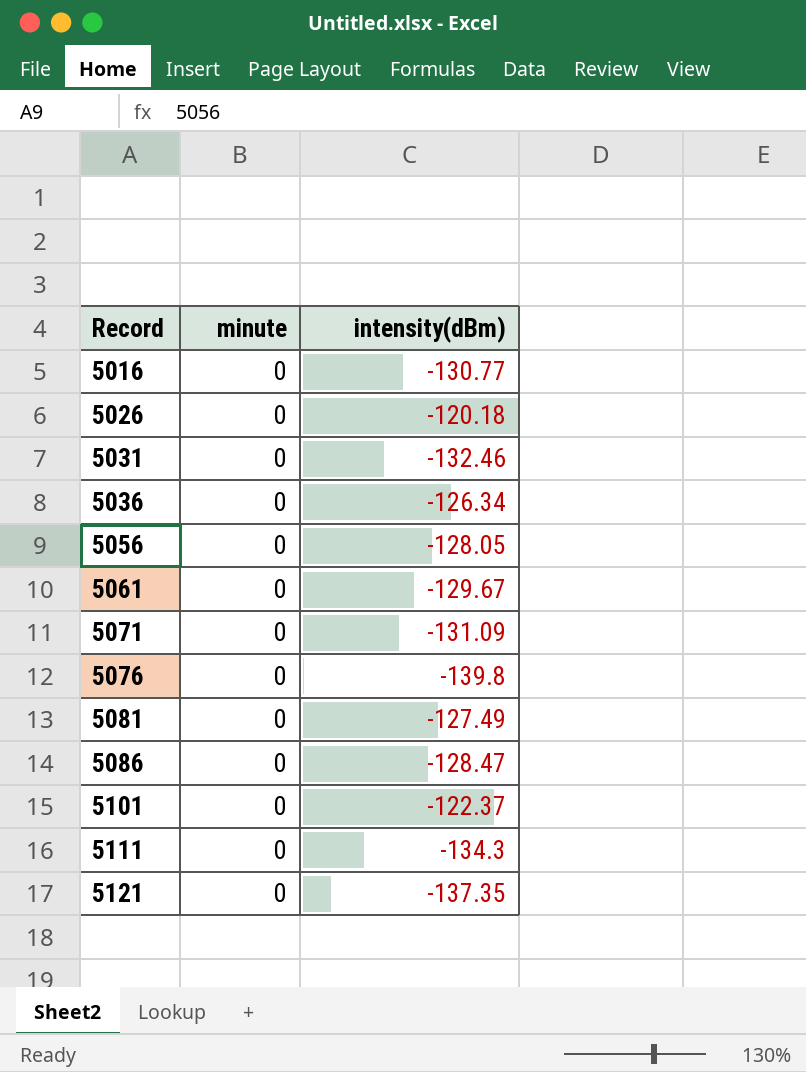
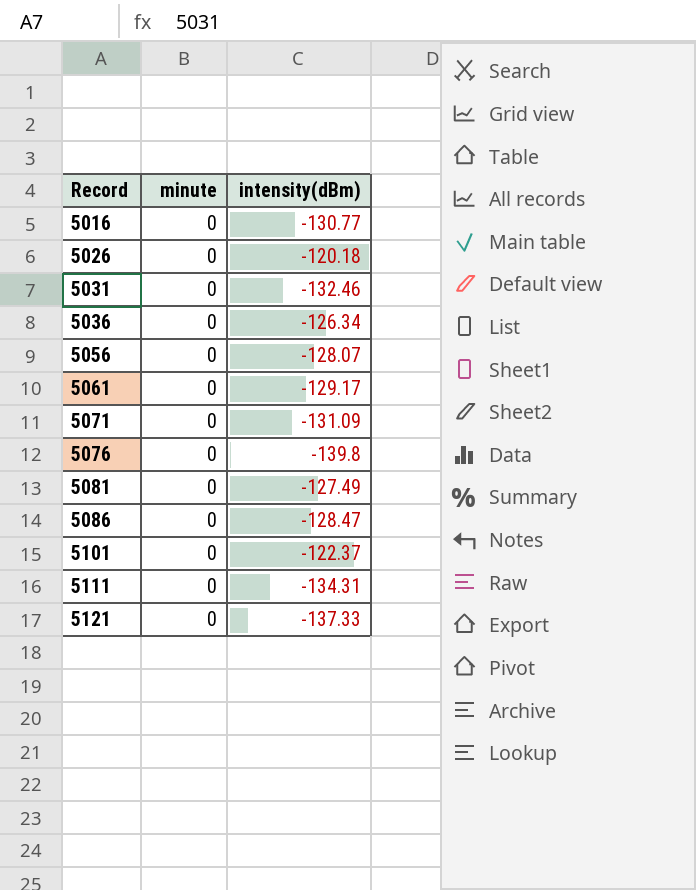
5056 | intensity(dBm): -128.05 -> -128.07
5061 | intensity(dBm): -129.67 -> -129.17
5111 | intensity(dBm): -134.3 -> -134.31
5121 | intensity(dBm): -137.35 -> -137.33

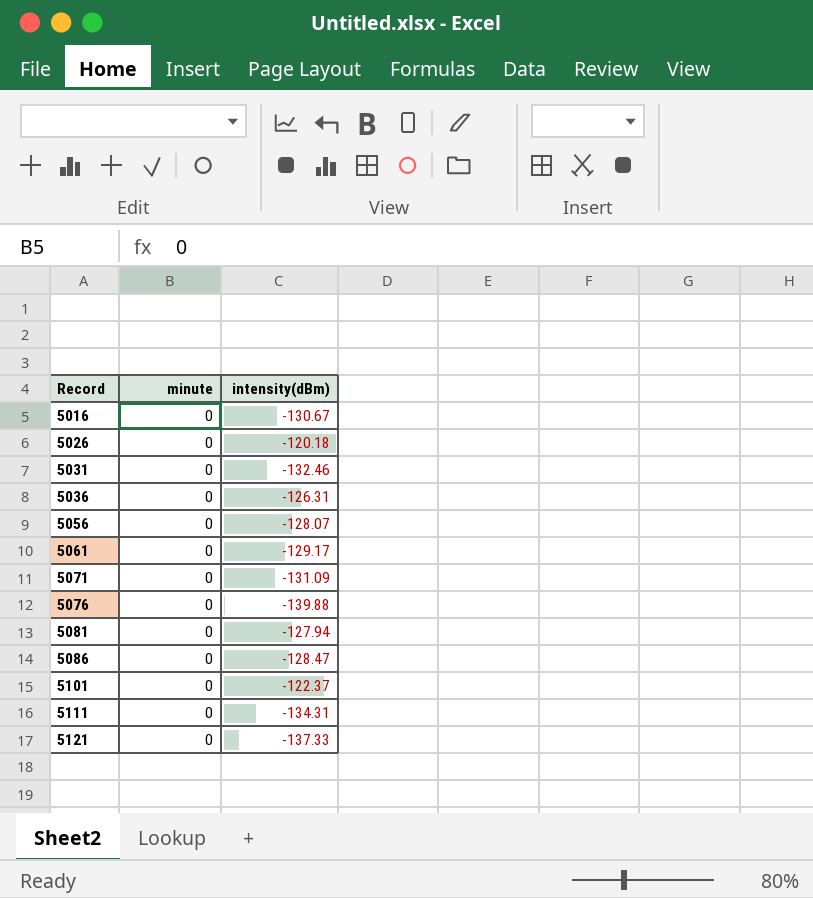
5016 | intensity(dBm): -130.77 -> -130.67
5036 | intensity(dBm): -126.34 -> -126.31
5076 | intensity(dBm): -139.8 -> -139.88
5081 | intensity(dBm): -127.49 -> -127.94

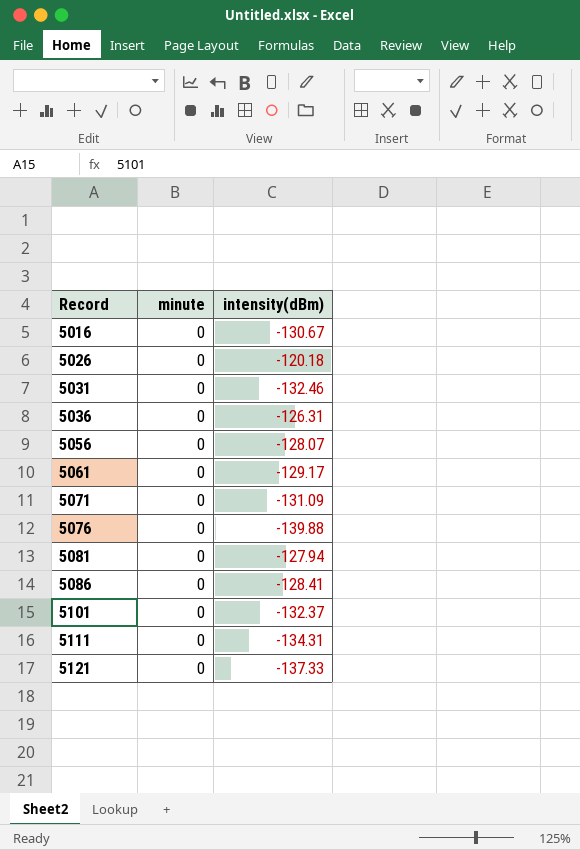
5086 | intensity(dBm): -128.47 -> -128.41
5101 | intensity(dBm): -122.37 -> -132.37

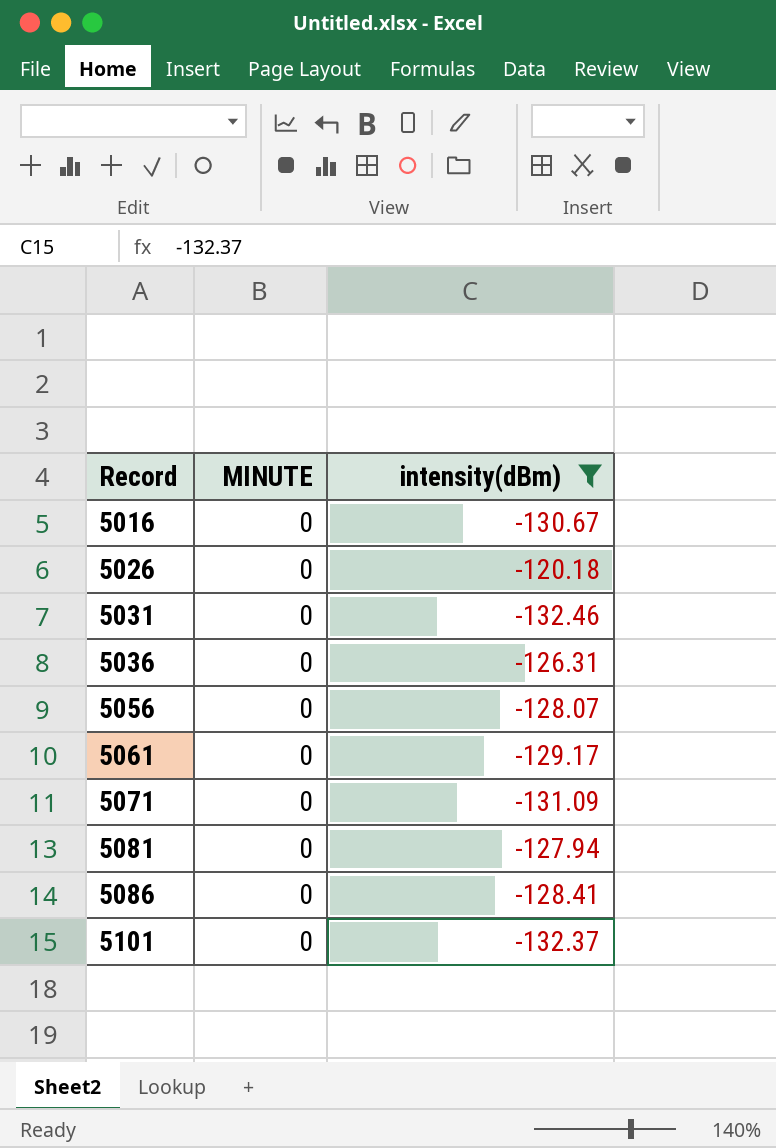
filter: none -> intensity(dBm) >= -132.46
column name: minute -> MINUTE

